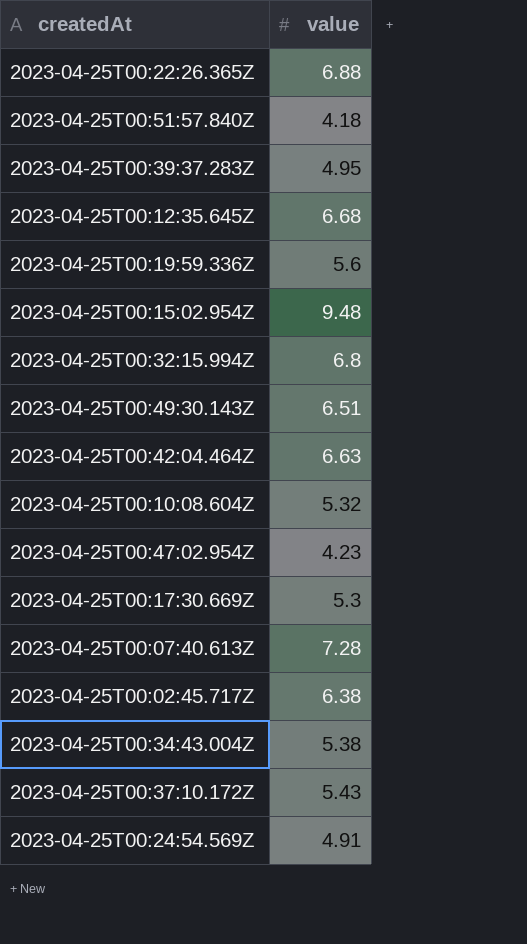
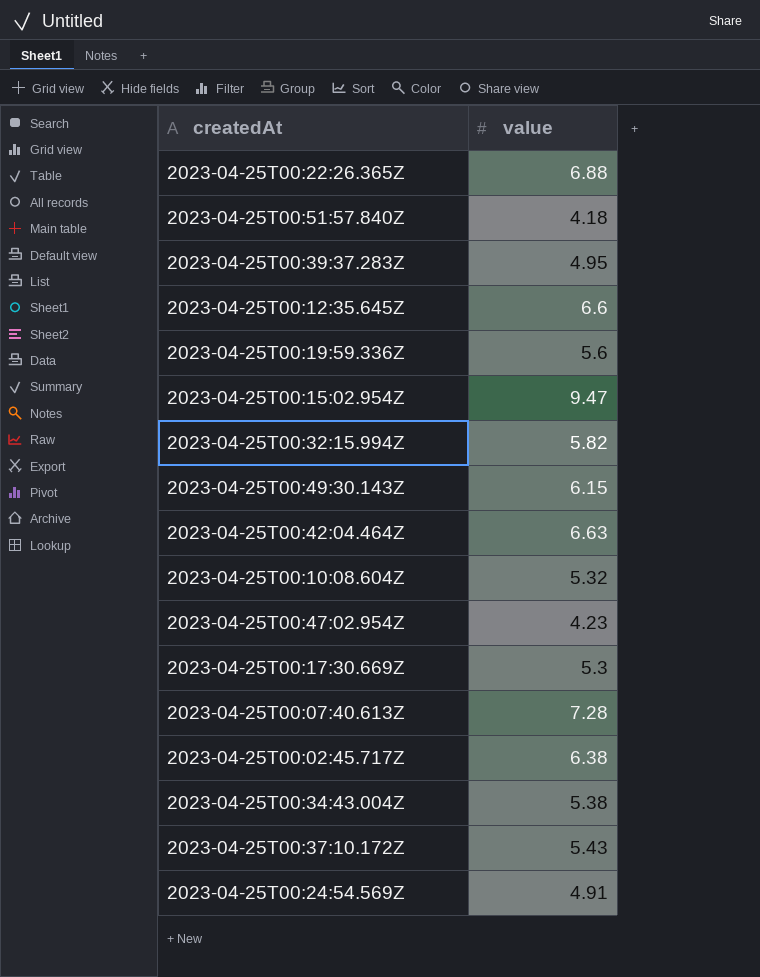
2023-04-25T00:12:35.645Z | value: 6.68 -> 6.6
2023-04-25T00:15:02.954Z | value: 9.48 -> 9.47
2023-04-25T00:32:15.994Z | value: 6.8 -> 5.82
2023-04-25T00:49:30.143Z | value: 6.51 -> 6.15

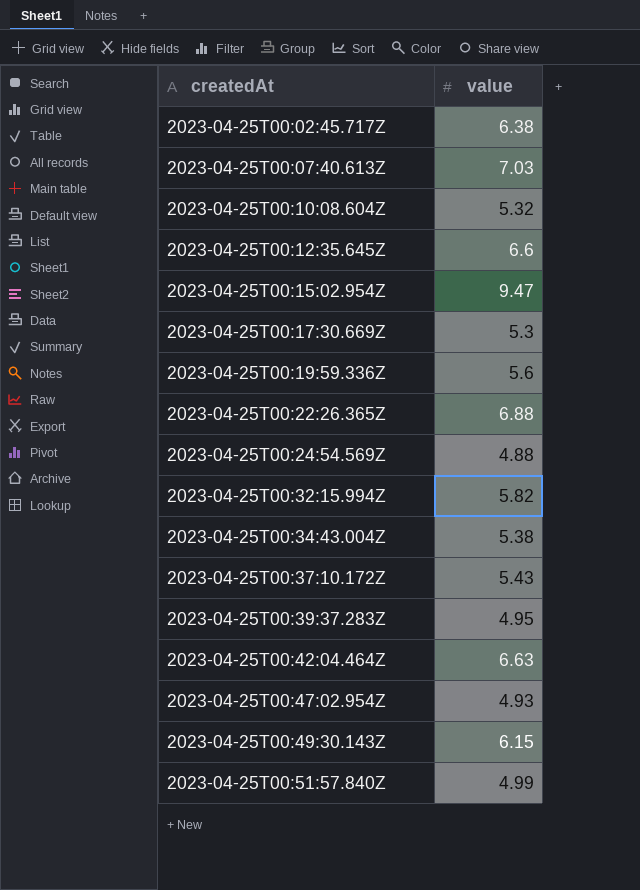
row order: none -> createdAt ascending
2023-04-25T00:07:40.613Z | value: 7.28 -> 7.03
2023-04-25T00:24:54.569Z | value: 4.91 -> 4.88
2023-04-25T00:47:02.954Z | value: 4.23 -> 4.93
2023-04-25T00:51:57.840Z | value: 4.18 -> 4.99

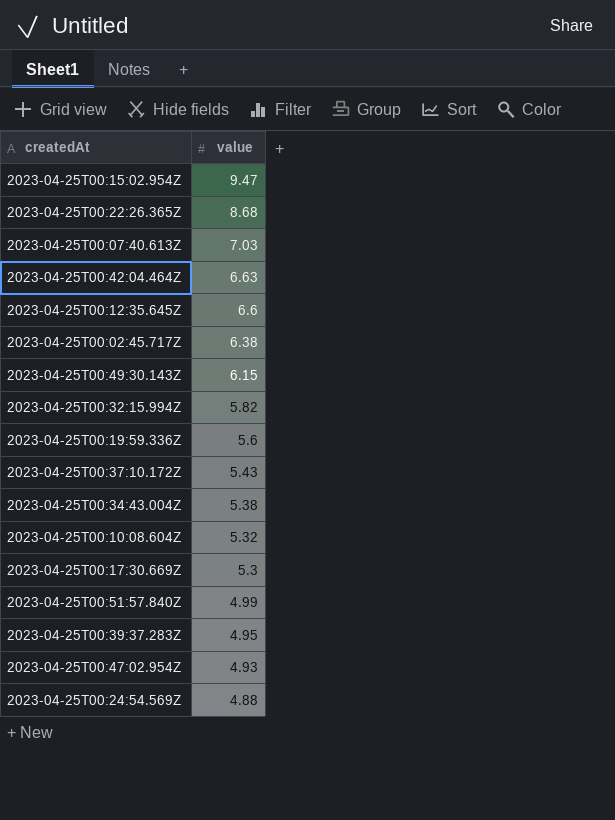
row order: createdAt ascending -> value descending
2023-04-25T00:22:26.365Z | value: 6.88 -> 8.68

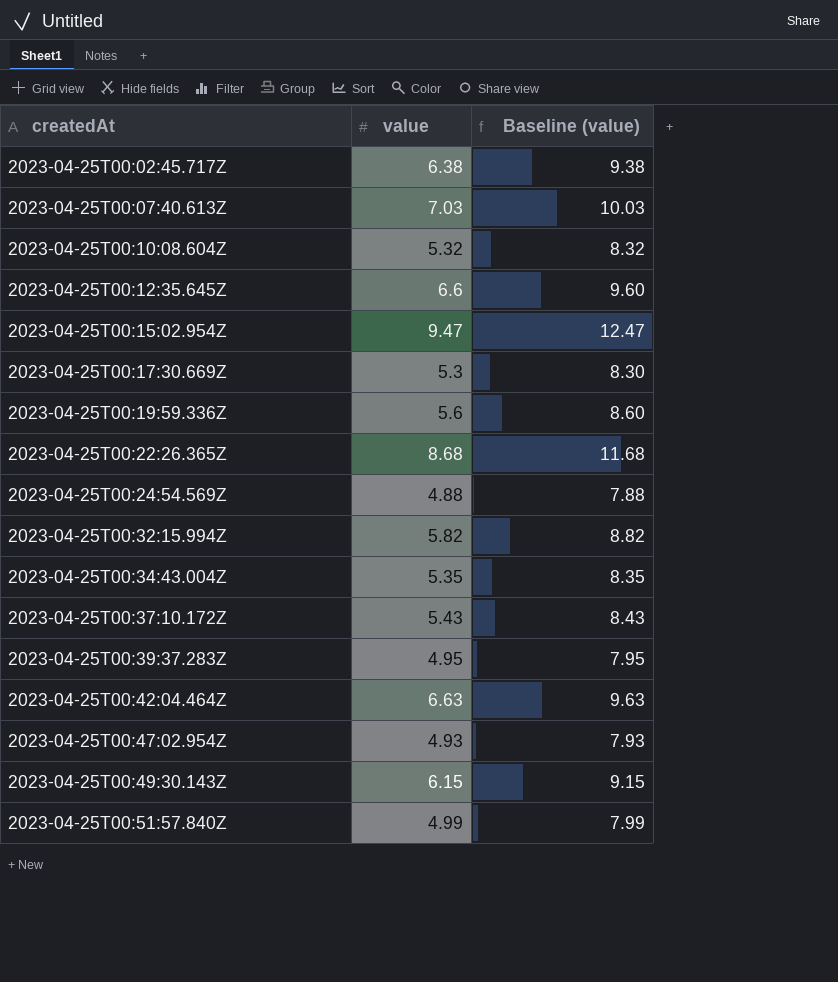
row order: value descending -> createdAt ascending
column Baseline (value) | formula: none -> [value] + 3
2023-04-25T00:34:43.004Z | value: 5.38 -> 5.35

